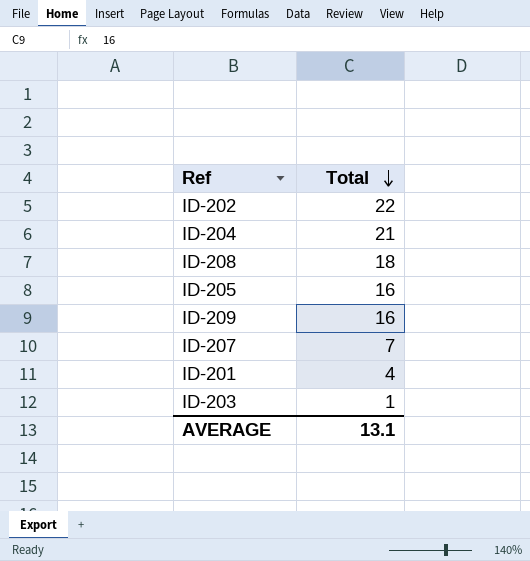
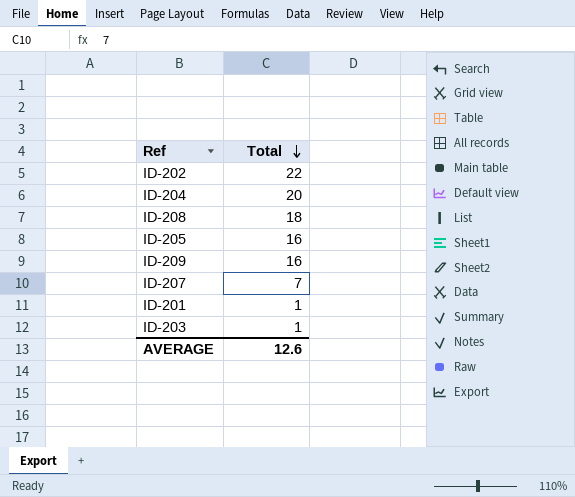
ID-204 | Total: 21 -> 20
ID-201 | Total: 4 -> 1
AVERAGE | Total: 13.1 -> 12.6

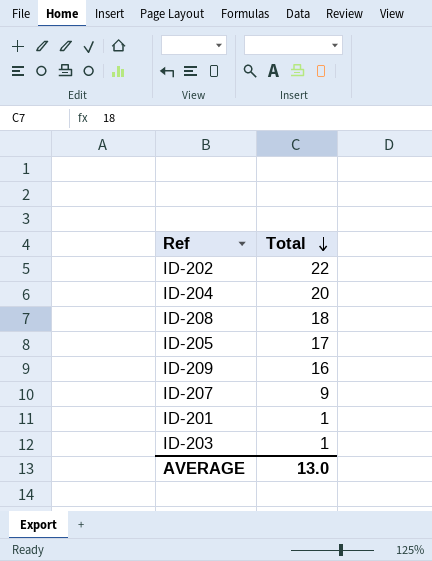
ID-205 | Total: 16 -> 17
ID-207 | Total: 7 -> 9
AVERAGE | Total: 12.6 -> 13.0

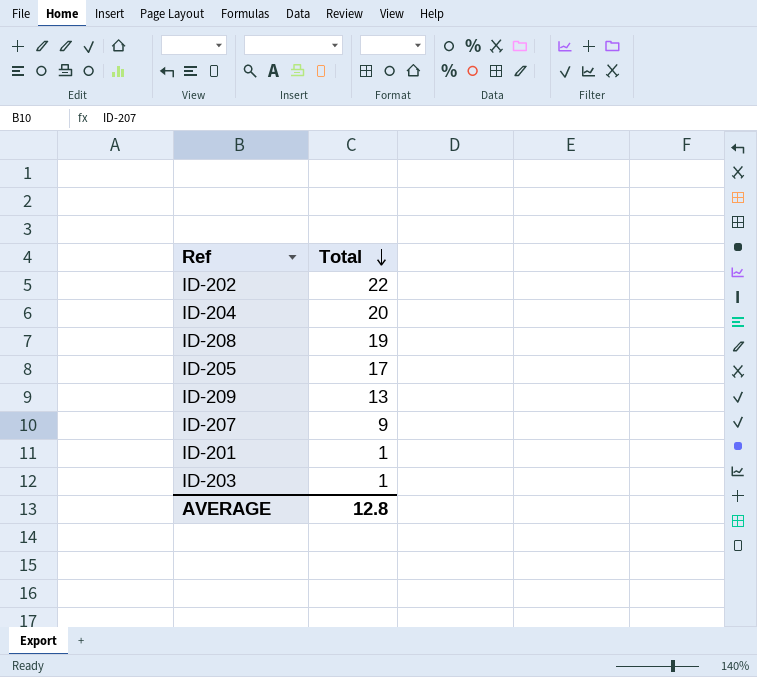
ID-208 | Total: 18 -> 19
ID-209 | Total: 16 -> 13
AVERAGE | Total: 13.0 -> 12.8

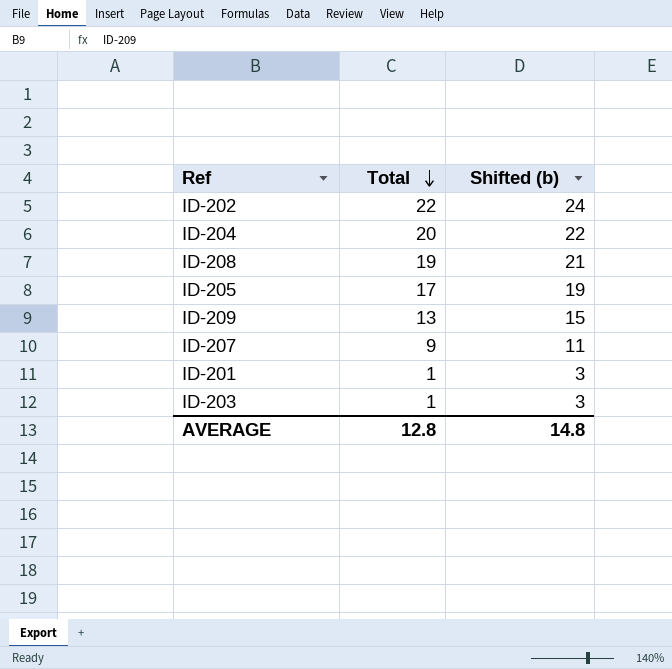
column Shifted (b) | formula: none -> [Total] + 2

